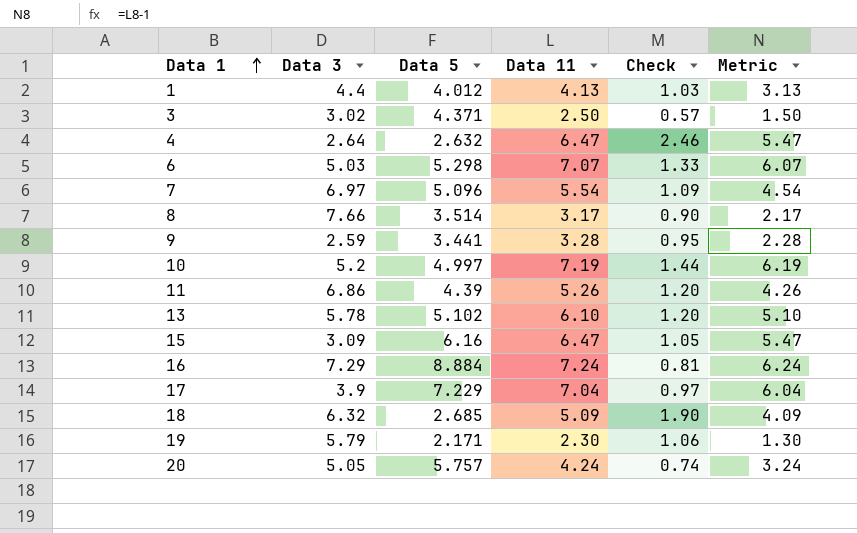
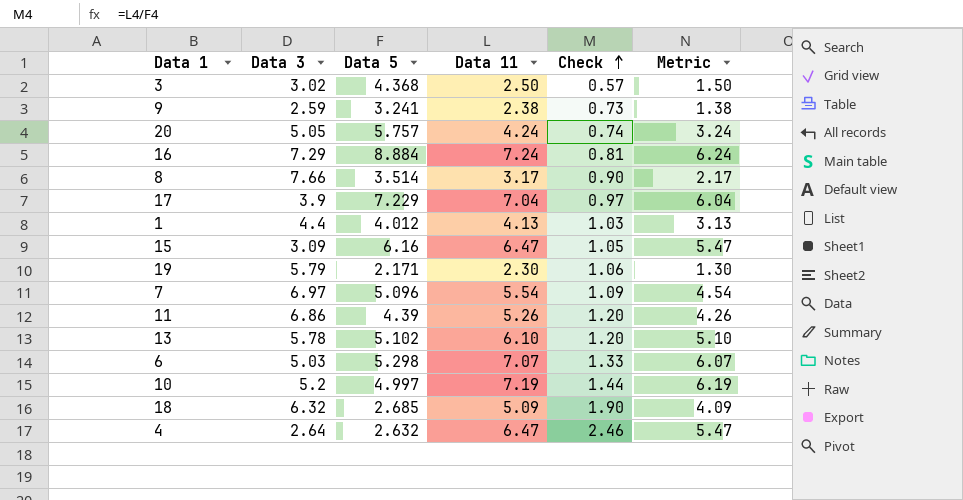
row order: Data 1 ascending -> Check ascending
3 | Data 5: 4.371 -> 4.368
9 | Data 5: 3.441 -> 3.241
9 | Data 11: 3.28 -> 2.38
9 | Check: 0.95 -> 0.73
9 | Metric: 2.28 -> 1.38

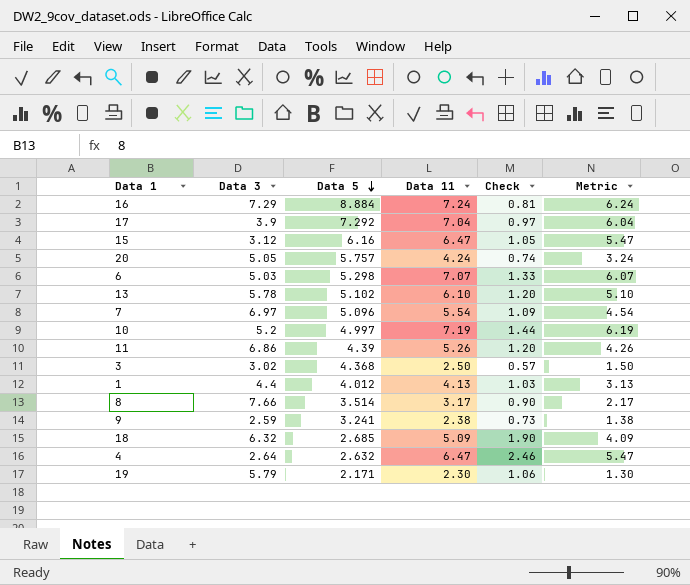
row order: Check ascending -> Data 5 descending
17 | Data 5: 7.229 -> 7.292
15 | Data 3: 3.09 -> 3.12

